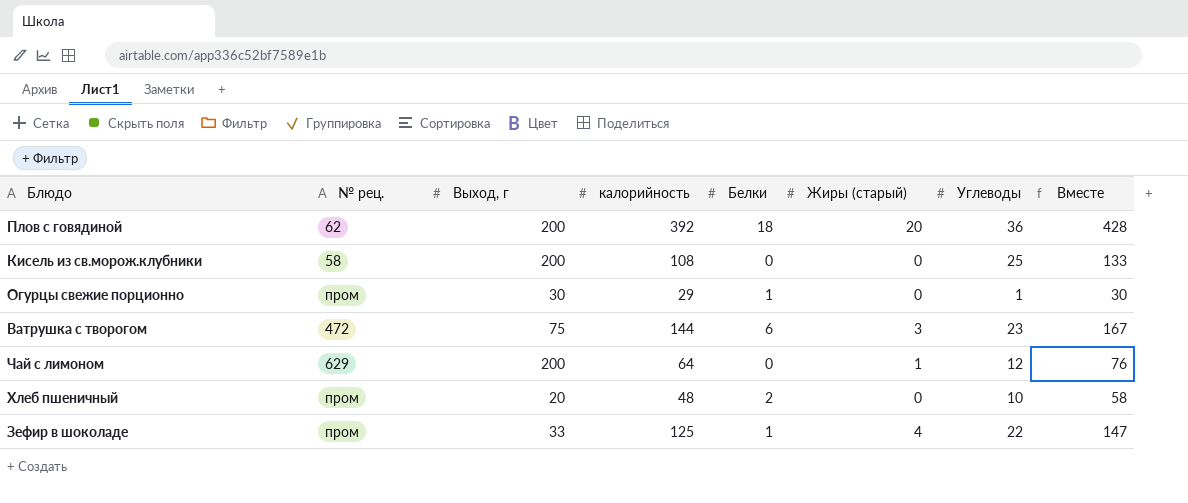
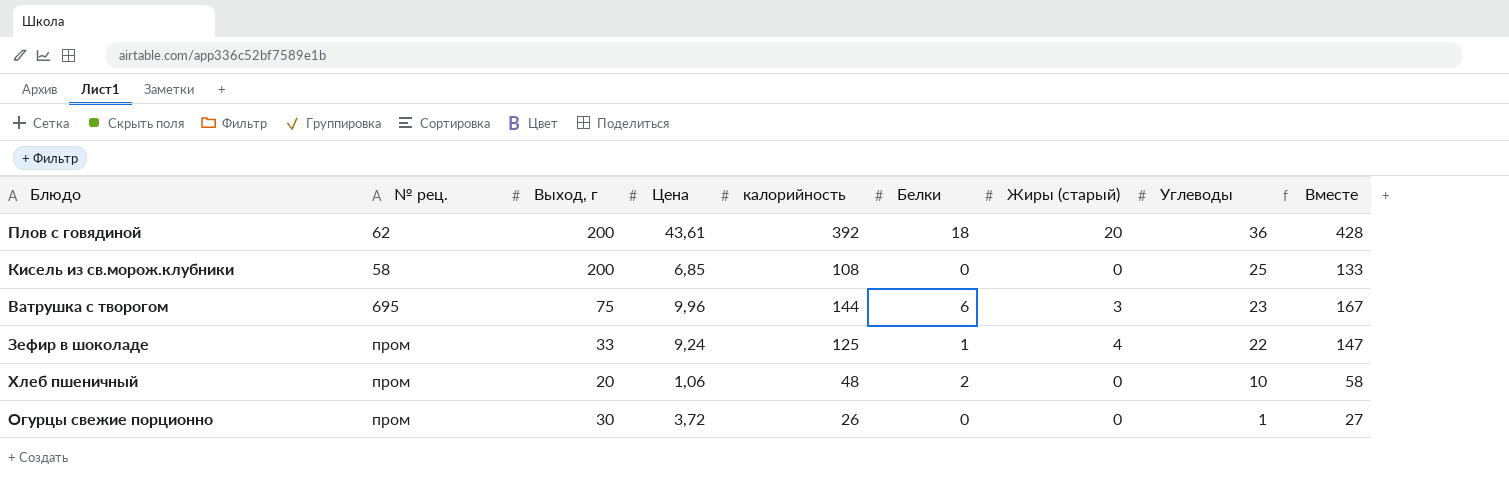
row order: none -> Углеводы descending
column Цена | position: none -> 4
row Чай с лимоном: 629 | 200 | 64 | 0 | 1 | 12 | 76 -> none
Ватрушка с творогом | № рец.: 472 -> 695
Огурцы свежие порционно | калорийность: 29 -> 26
Огурцы свежие порционно | Белки: 1 -> 0
Огурцы свежие порционно | Вместе: 30 -> 27

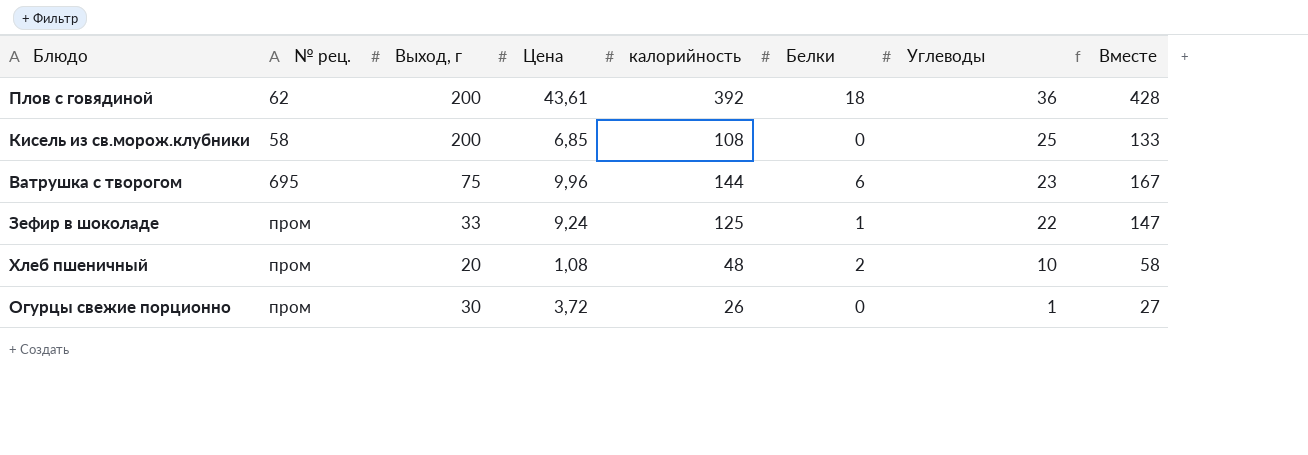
column Жиры (старый) | position: 7 -> none
Хлеб пшеничный | Цена: 1,06 -> 1,08

